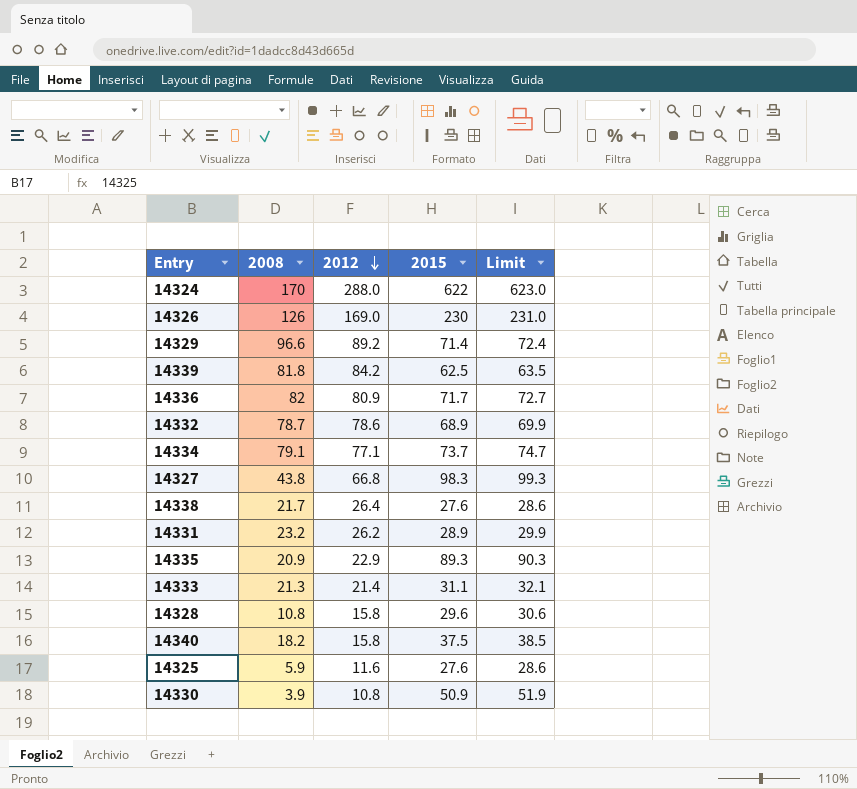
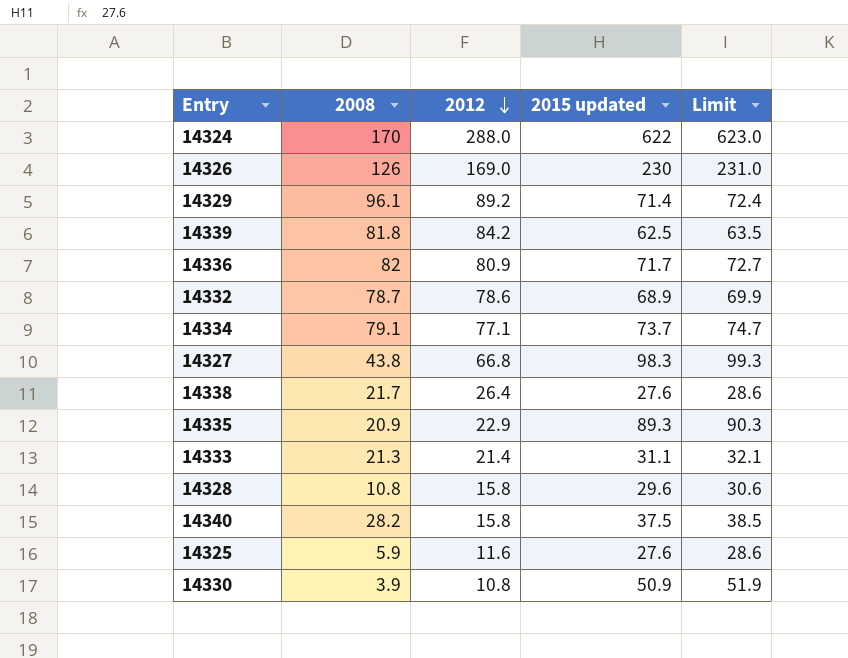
column name: 2015 -> 2015 updated
row 14331: 23.2 | 26.2 | 28.9 | 29.9 -> none
14329 | 2008: 96.6 -> 96.1
14340 | 2008: 18.2 -> 28.2

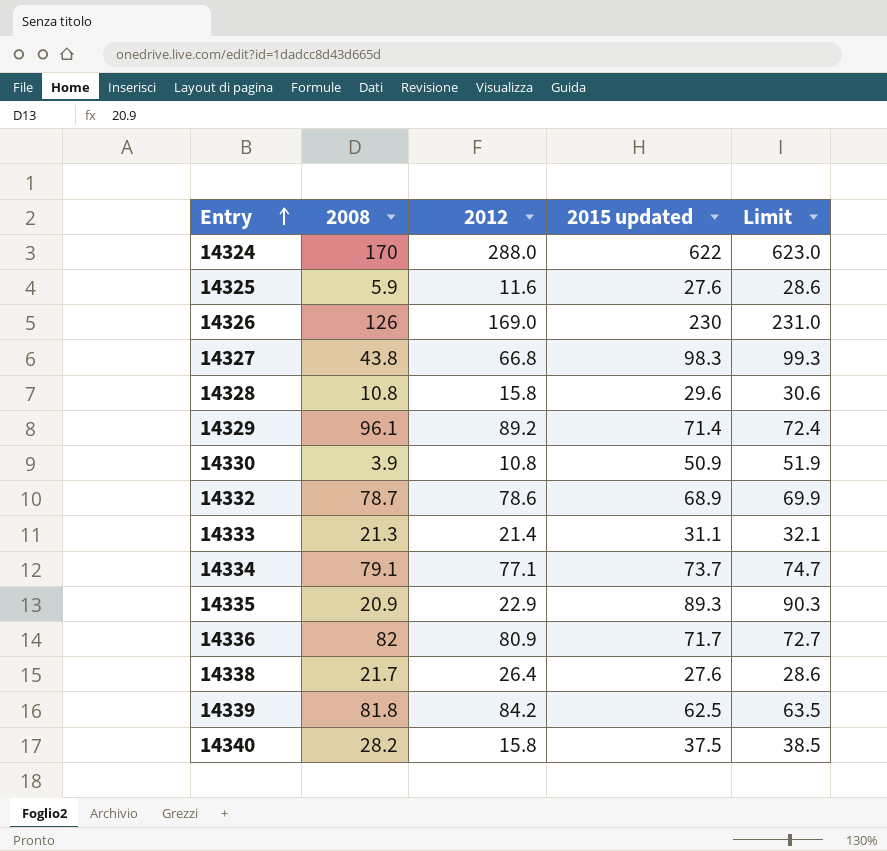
row order: 2012 descending -> Entry ascending

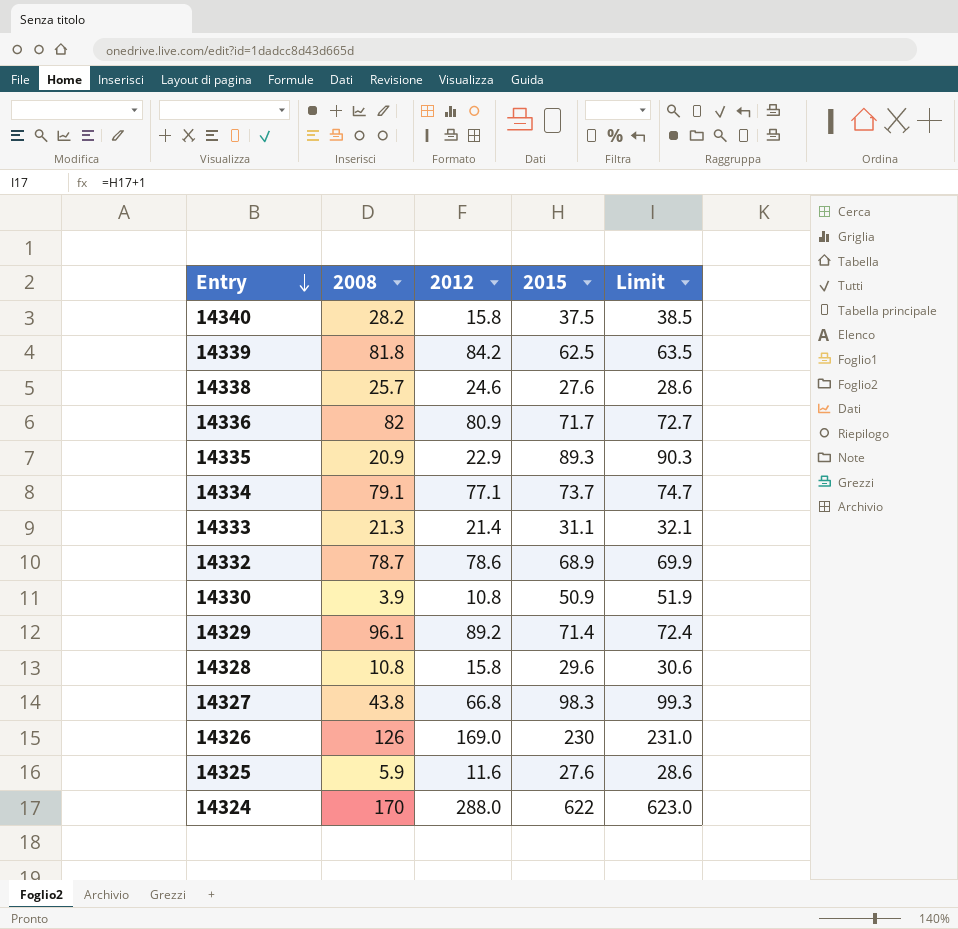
row order: Entry ascending -> Entry descending
column name: 2015 updated -> 2015
14338 | 2008: 21.7 -> 25.7
14338 | 2012: 26.4 -> 24.6

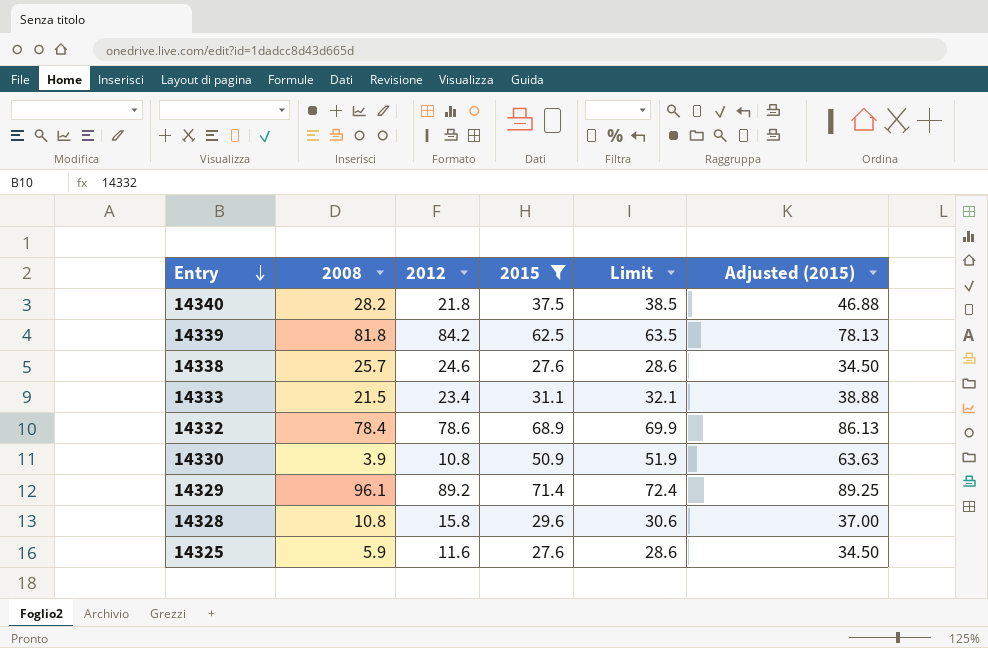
filter: none -> 2015 <= 71.4
column Adjusted (2015) | formula: none -> [2015] * 1.25
14340 | 2012: 15.8 -> 21.8
14333 | 2008: 21.3 -> 21.5
14333 | 2012: 21.4 -> 23.4
14332 | 2008: 78.7 -> 78.4

